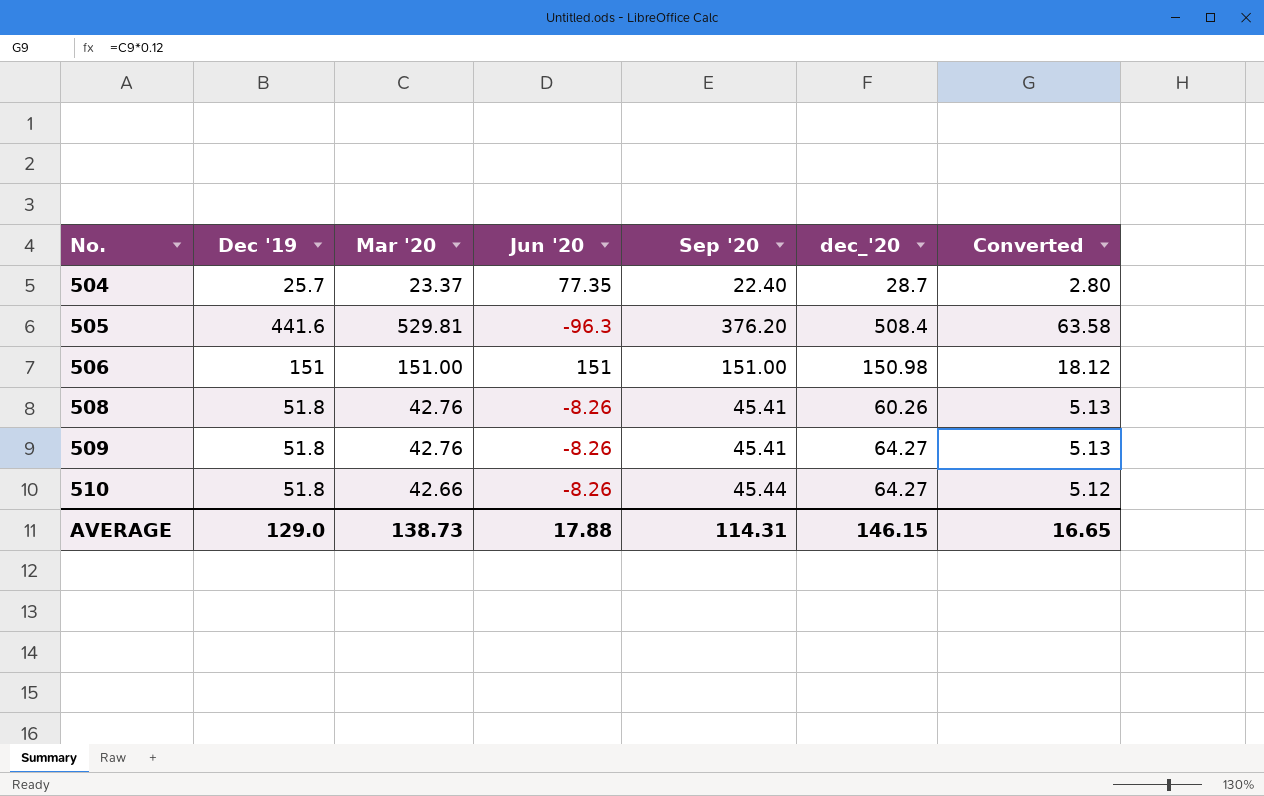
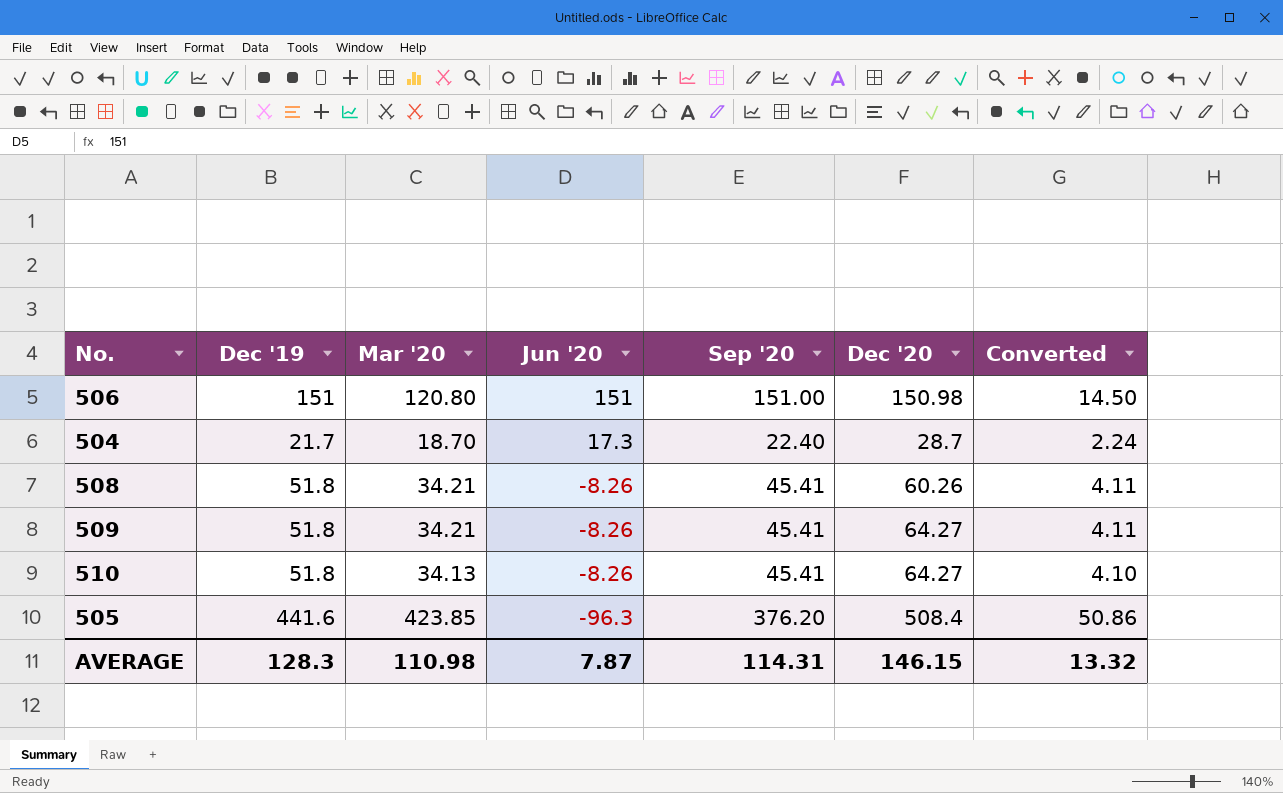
row order: No. ascending -> Jun '20 descending
column name: dec_'20 -> Dec '20
506 | Mar '20: 151.00 -> 120.80
506 | Converted: 18.12 -> 14.50
504 | Dec '19: 25.7 -> 21.7
504 | Mar '20: 23.37 -> 18.70
504 | Jun '20: 77.35 -> 17.3
504 | Converted: 2.80 -> 2.24
508 | Mar '20: 42.76 -> 34.21
508 | Converted: 5.13 -> 4.11
509 | Mar '20: 42.76 -> 34.21
509 | Converted: 5.13 -> 4.11
510 | Mar '20: 42.66 -> 34.13
510 | Sep '20: 45.44 -> 45.41
510 | Converted: 5.12 -> 4.10
505 | Mar '20: 529.81 -> 423.85
505 | Converted: 63.58 -> 50.86
AVERAGE | Dec '19: 129.0 -> 128.3
AVERAGE | Mar '20: 138.73 -> 110.98
AVERAGE | Jun '20: 17.88 -> 7.87
AVERAGE | Converted: 16.65 -> 13.32

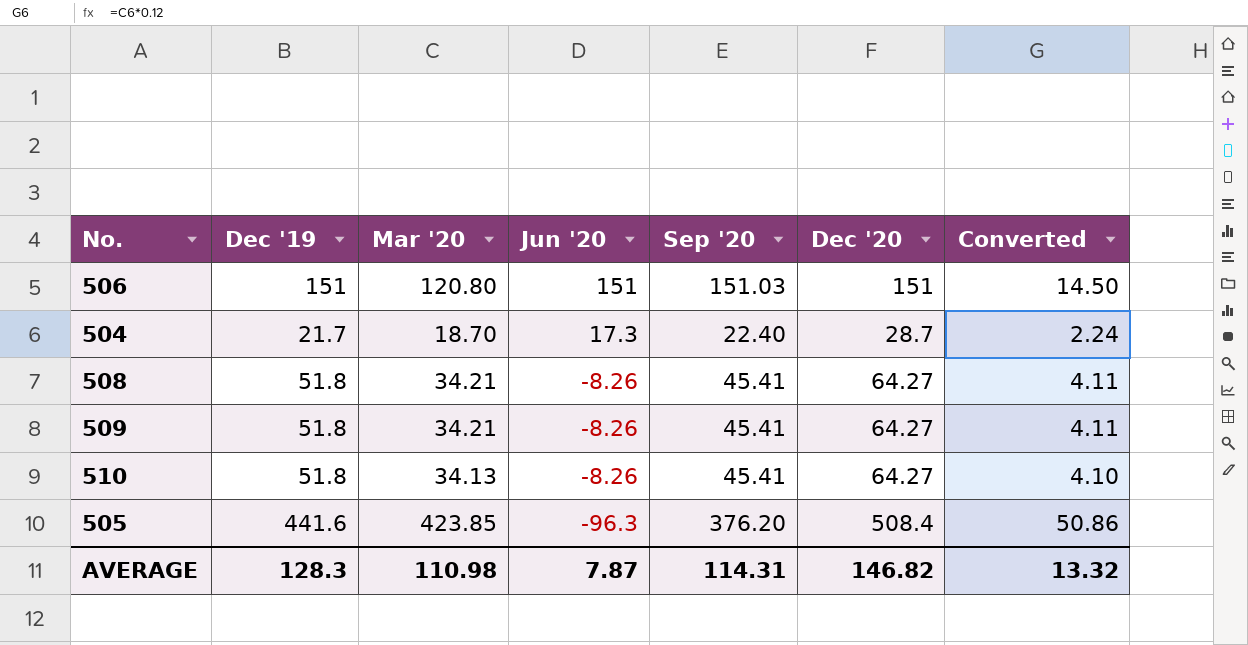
506 | Sep '20: 151.00 -> 151.03
506 | Dec '20: 150.98 -> 151
508 | Dec '20: 60.26 -> 64.27
AVERAGE | Dec '20: 146.15 -> 146.82

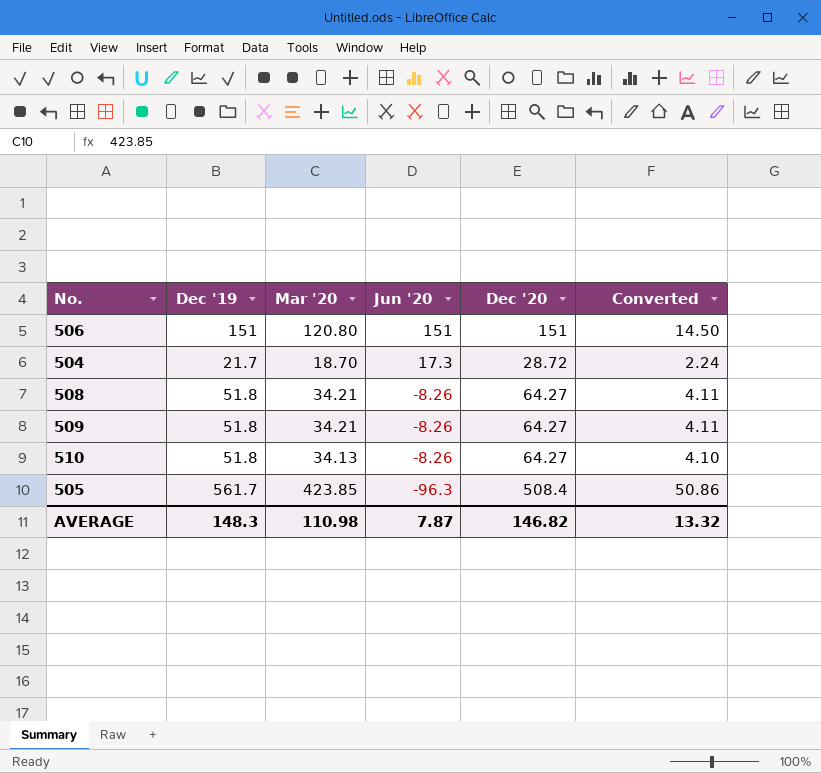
column Sep '20 | position: 5 -> none
504 | Dec '20: 28.7 -> 28.72
505 | Dec '19: 441.6 -> 561.7
AVERAGE | Dec '19: 128.3 -> 148.3

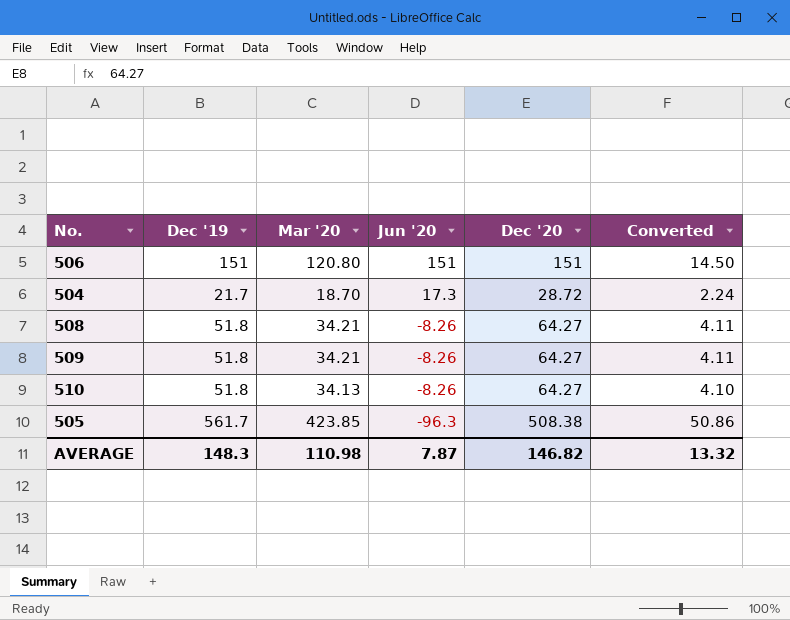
505 | Dec '20: 508.4 -> 508.38

